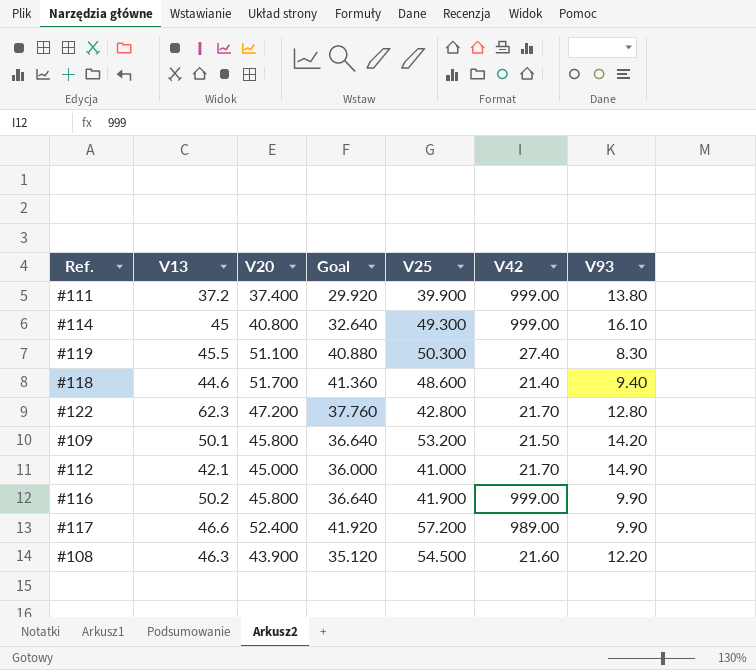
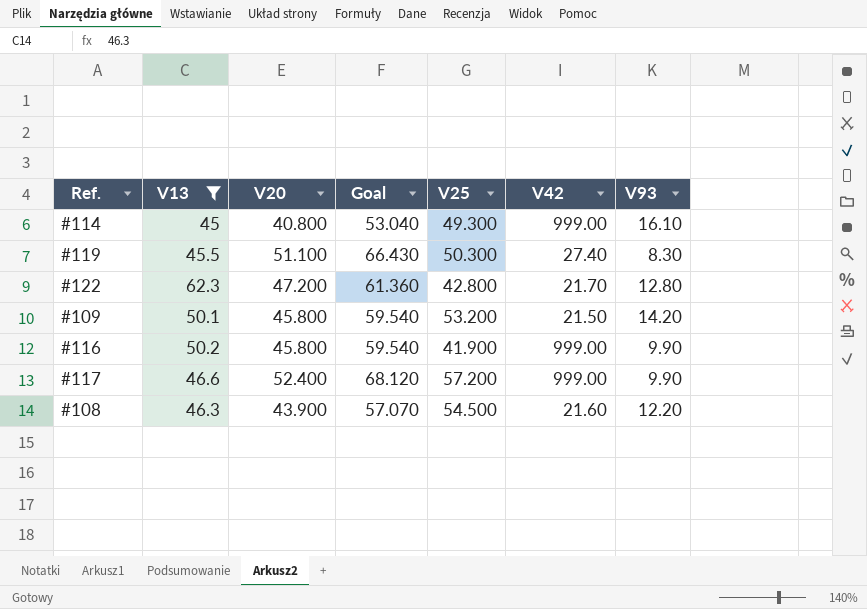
filter: none -> V13 >= 45
column Goal | formula: [V20] * 0.8 -> [V20] * 1.3
#117 | V42: 989.00 -> 999.00

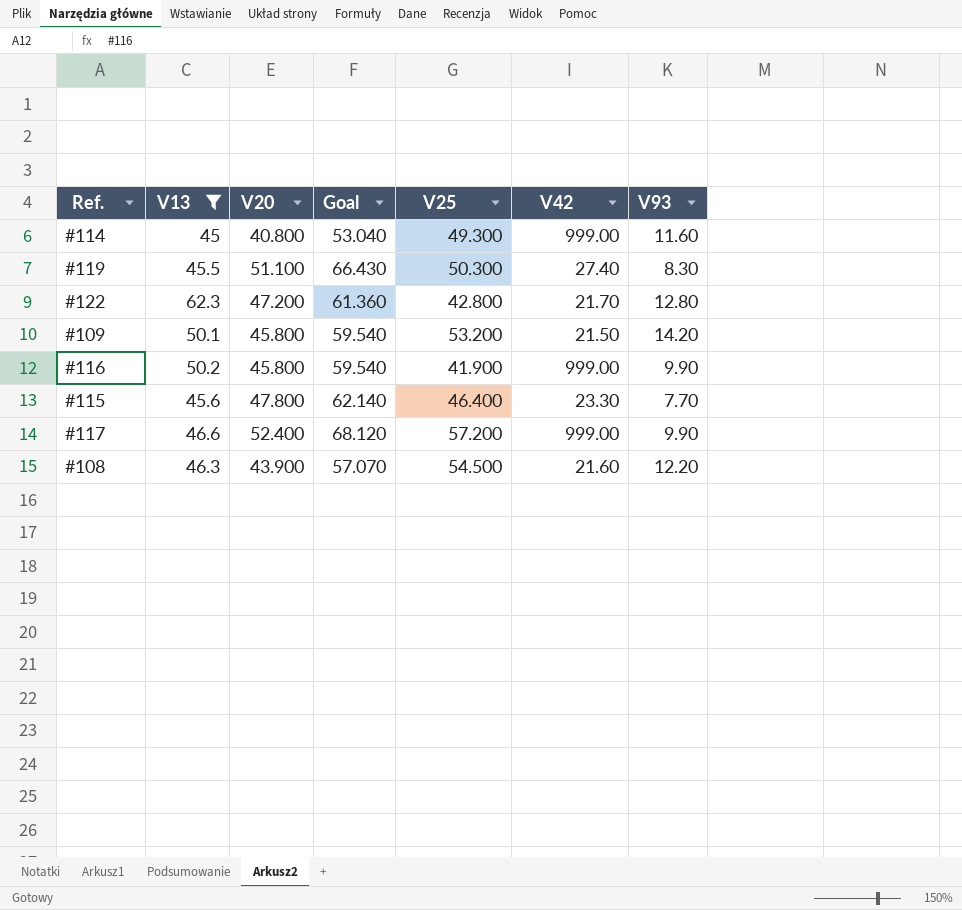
#114 | V93: 16.10 -> 11.60
row #115: none -> 45.6 | 47.800 | 62.140 | 46.400 | 23.30 | 7.70

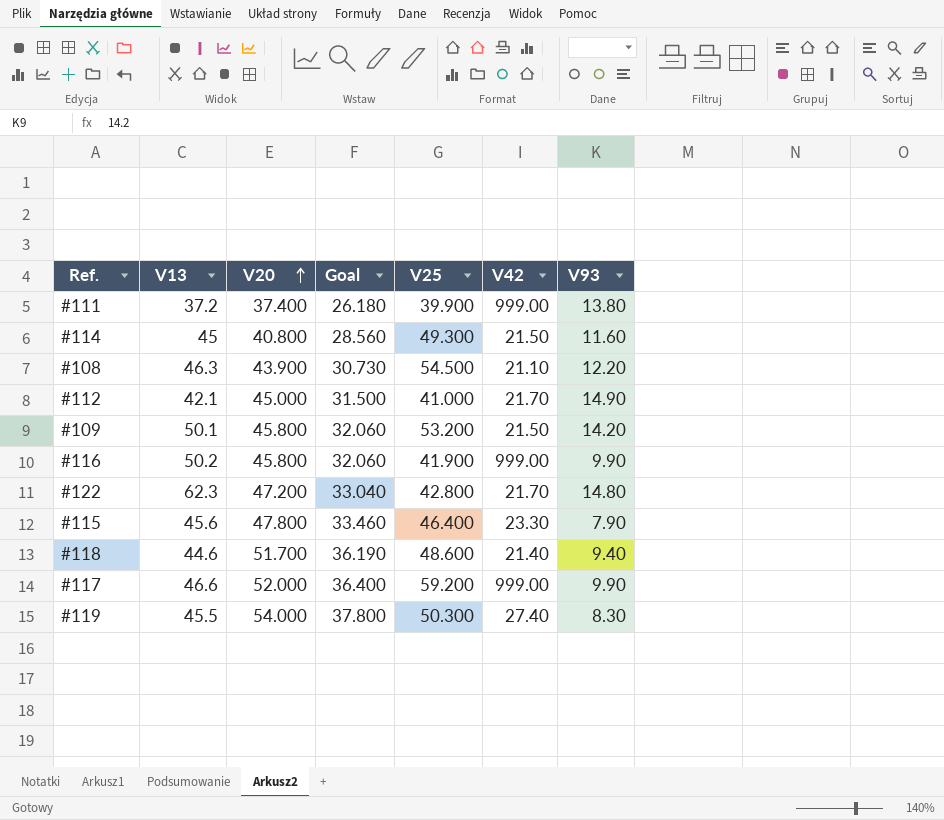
filter: V13 >= 45 -> none
row order: none -> V20 ascending
column Goal | formula: [V20] * 1.3 -> [V20] * 0.7
#114 | V42: 999.00 -> 21.50
#108 | V42: 21.60 -> 21.10
#122 | V93: 12.80 -> 14.80
#115 | V93: 7.70 -> 7.90
#117 | V20: 52.400 -> 52.000
#117 | V25: 57.200 -> 59.200
#119 | V20: 51.100 -> 54.000

